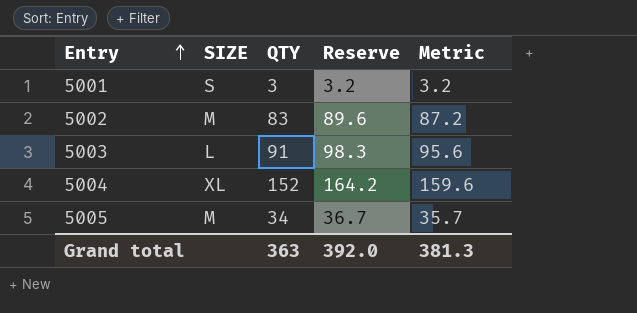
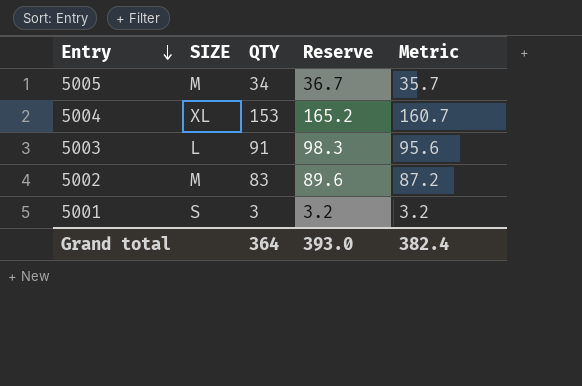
row order: Entry ascending -> Entry descending
5004 | QTY: 152 -> 153
5004 | Reserve: 164.2 -> 165.2
5004 | Metric: 159.6 -> 160.7
Grand total | QTY: 363 -> 364
Grand total | Reserve: 392.0 -> 393.0
Grand total | Metric: 381.3 -> 382.4

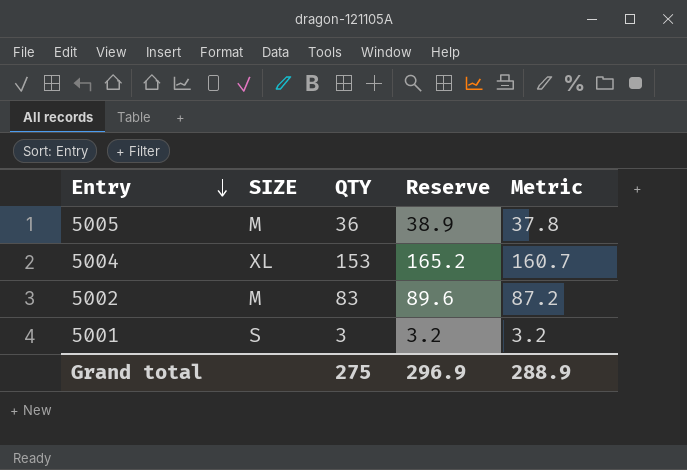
row 5003: L | 91 | 98.3 | 95.6 -> none
5005 | QTY: 34 -> 36
5005 | Reserve: 36.7 -> 38.9
5005 | Metric: 35.7 -> 37.8
Grand total | QTY: 364 -> 275
Grand total | Reserve: 393.0 -> 296.9
Grand total | Metric: 382.4 -> 288.9

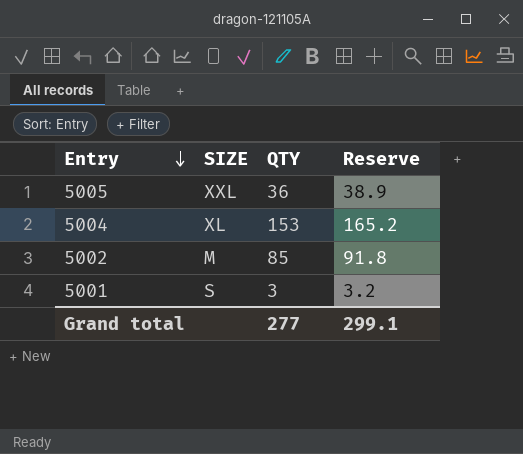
column Metric | formula: [QTY] * 1.05 -> none
5005 | SIZE: M -> XXL
5002 | QTY: 83 -> 85
5002 | Reserve: 89.6 -> 91.8
Grand total | QTY: 275 -> 277
Grand total | Reserve: 296.9 -> 299.1

